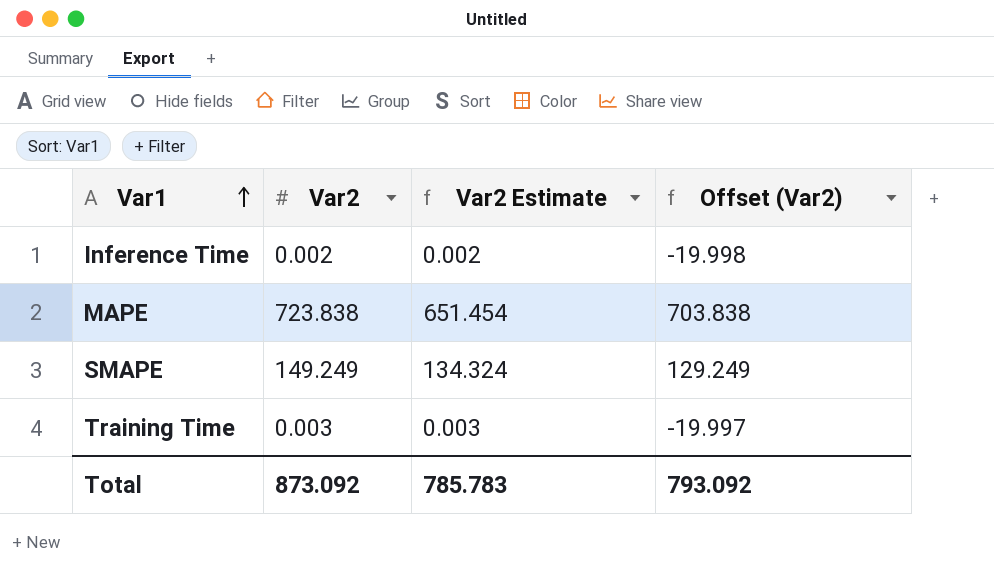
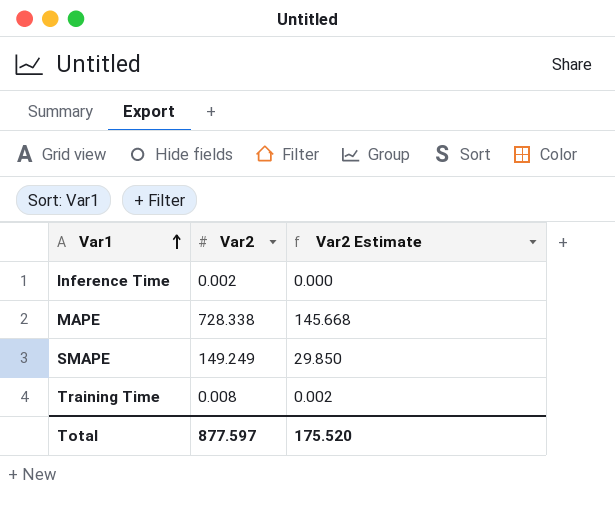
column Offset (Var2) | formula: [Var2] - 20 -> none
column Var2 Estimate | formula: [Var2] * 0.9 -> [Var2] * 0.2
MAPE | Var2: 723.838 -> 728.338
Training Time | Var2: 0.003 -> 0.008
Total | Var2: 873.092 -> 877.597
Total | Var2 Estimate: 785.783 -> 175.520

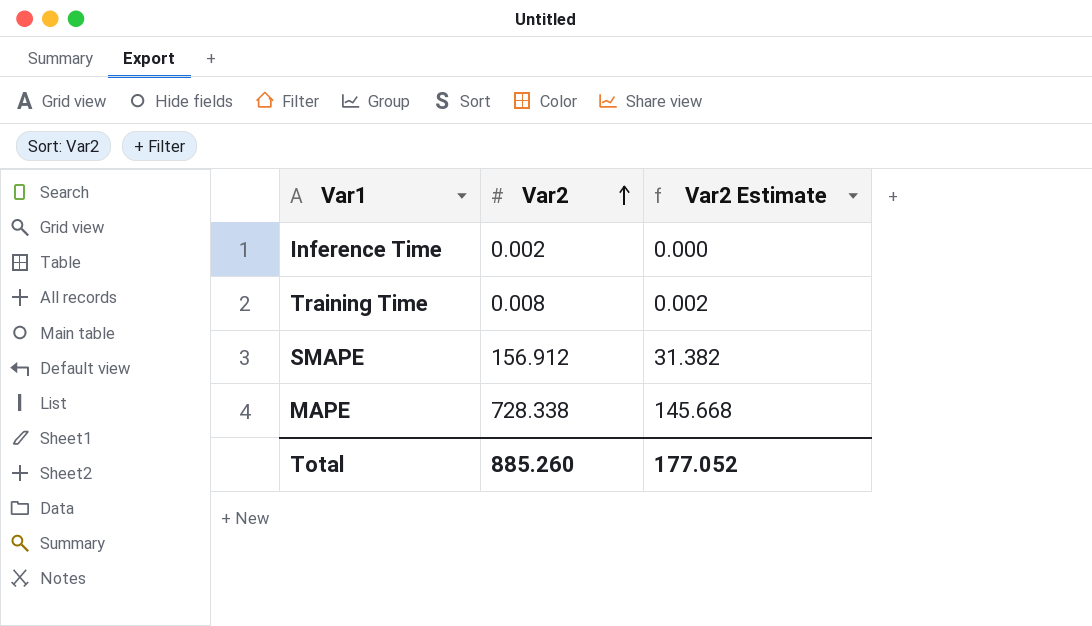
row order: Var1 ascending -> Var2 ascending
SMAPE | Var2: 149.249 -> 156.912
SMAPE | Var2 Estimate: 29.850 -> 31.382
Total | Var2: 877.597 -> 885.260
Total | Var2 Estimate: 175.520 -> 177.052

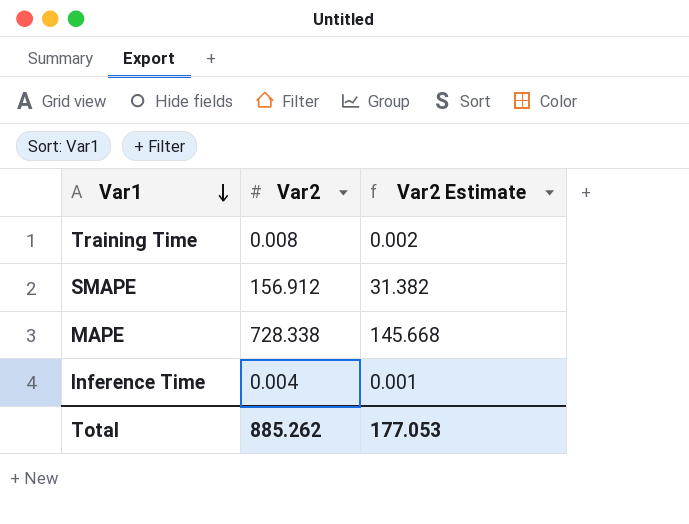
row order: Var2 ascending -> Var1 descending
Inference Time | Var2: 0.002 -> 0.004
Inference Time | Var2 Estimate: 0.000 -> 0.001
Total | Var2: 885.260 -> 885.262
Total | Var2 Estimate: 177.052 -> 177.053

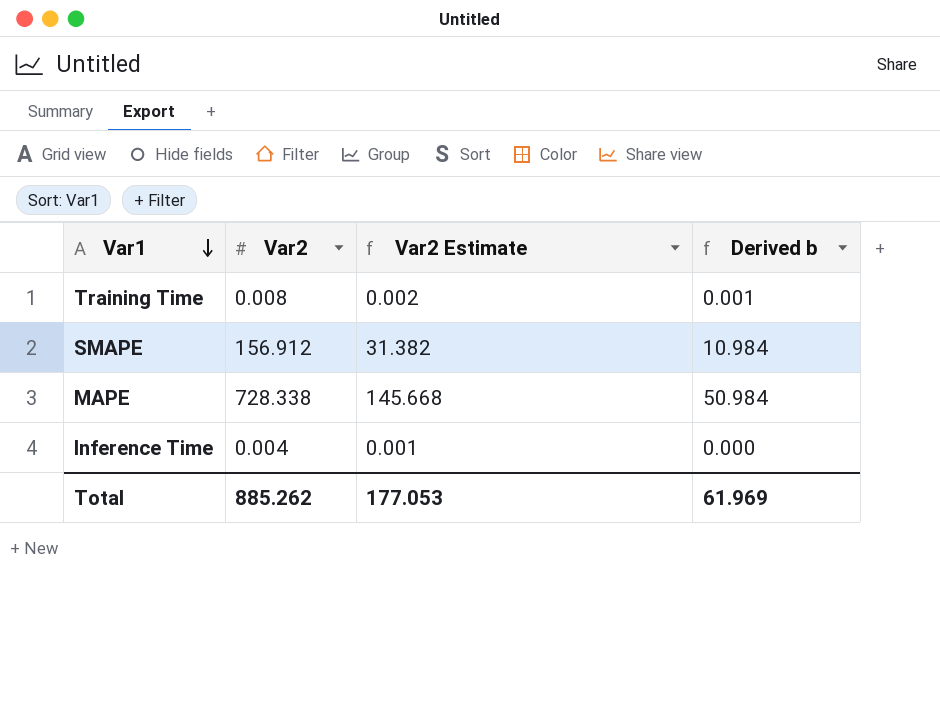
column Derived b | formula: none -> [Var2] * 0.07

